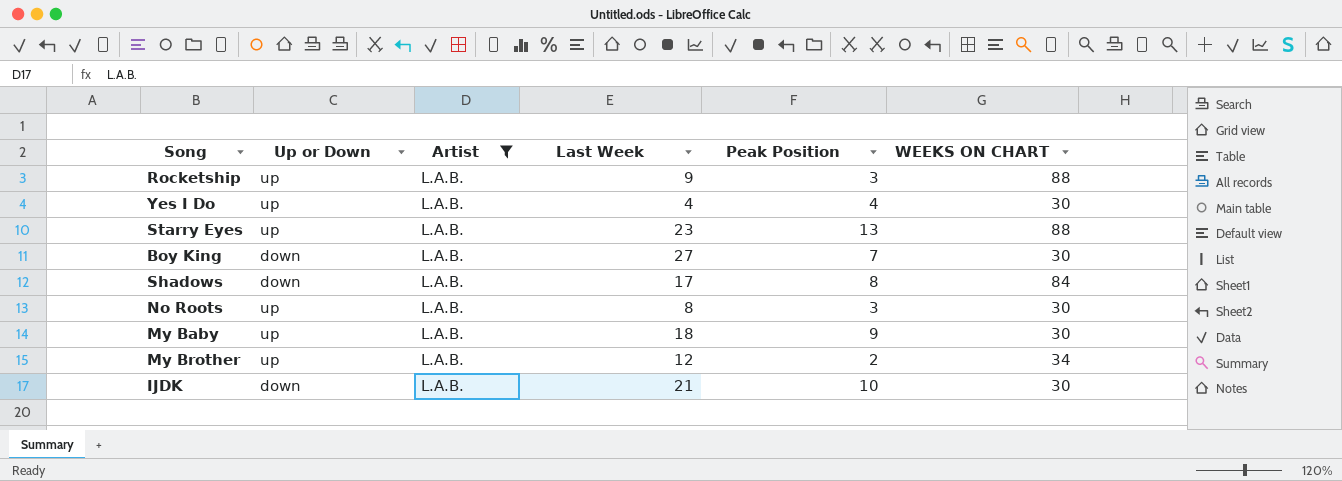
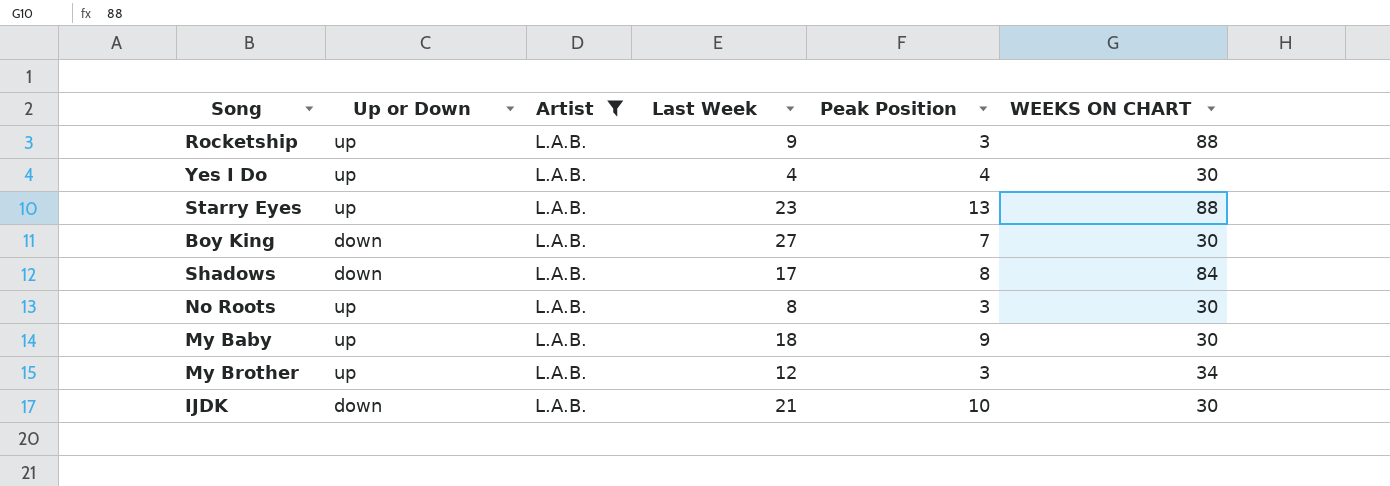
My Brother | Peak Position: 2 -> 3

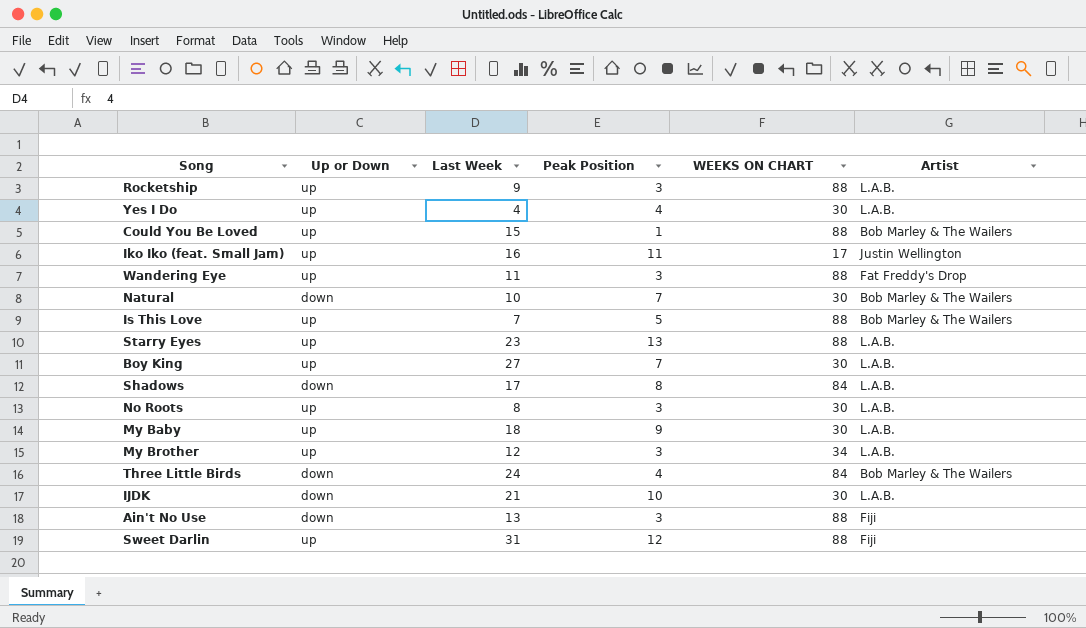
filter: Artist = L.A.B. -> none
column Artist | position: 3 -> 6
Boy King | Up or Down: down -> up

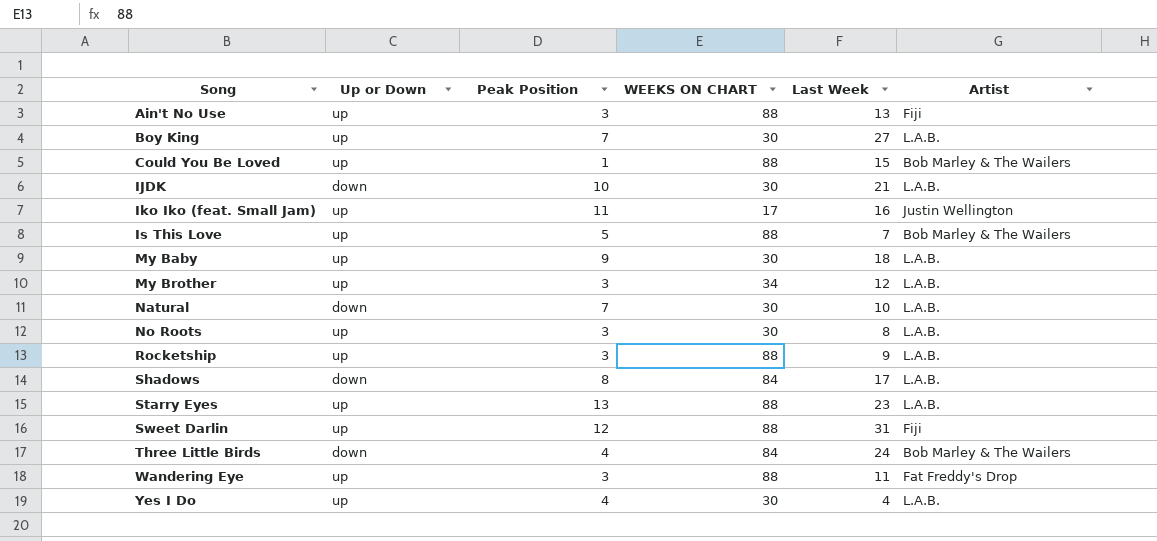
row order: none -> Song ascending
column Last Week | position: 3 -> 5
Ain't No Use | Up or Down: down -> up
Natural | Artist: Bob Marley & The Wailers -> L.A.B.

